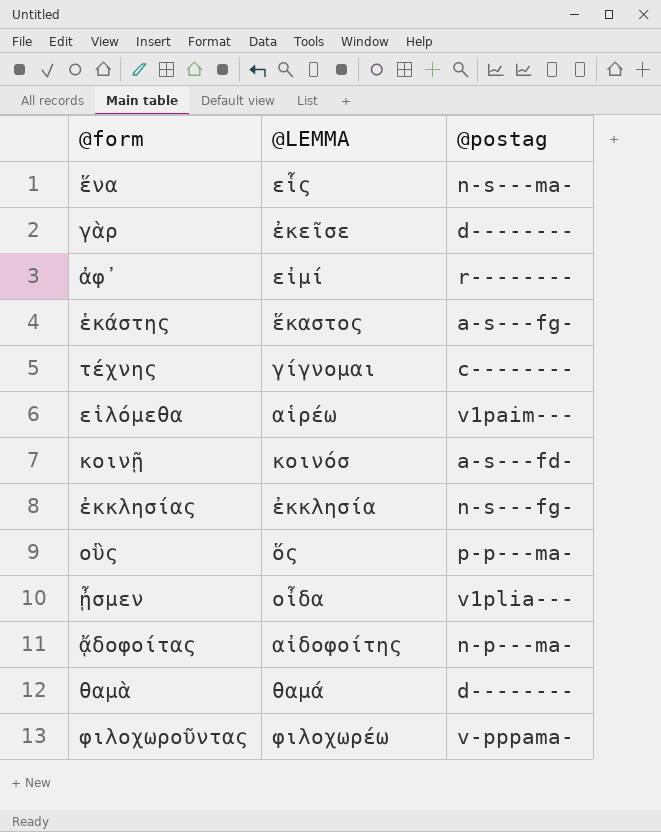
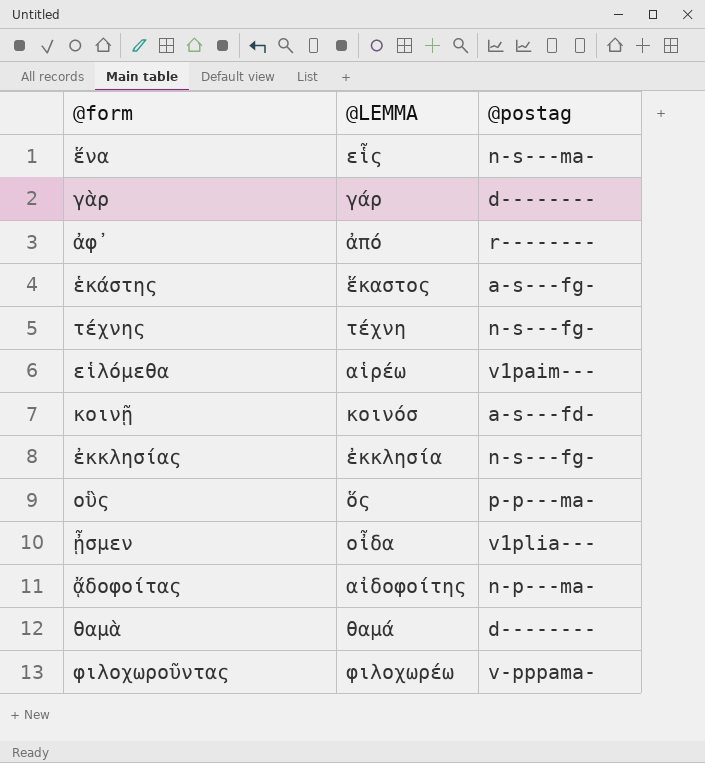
γὰρ | @LEMMA: ἐκεῖσε -> γάρ
ἀφ᾽ | @LEMMA: εἰμί -> ἀπό
τέχνης | @LEMMA: γίγνομαι -> τέχνη
τέχνης | @postag: c-------- -> n-s---fg-

